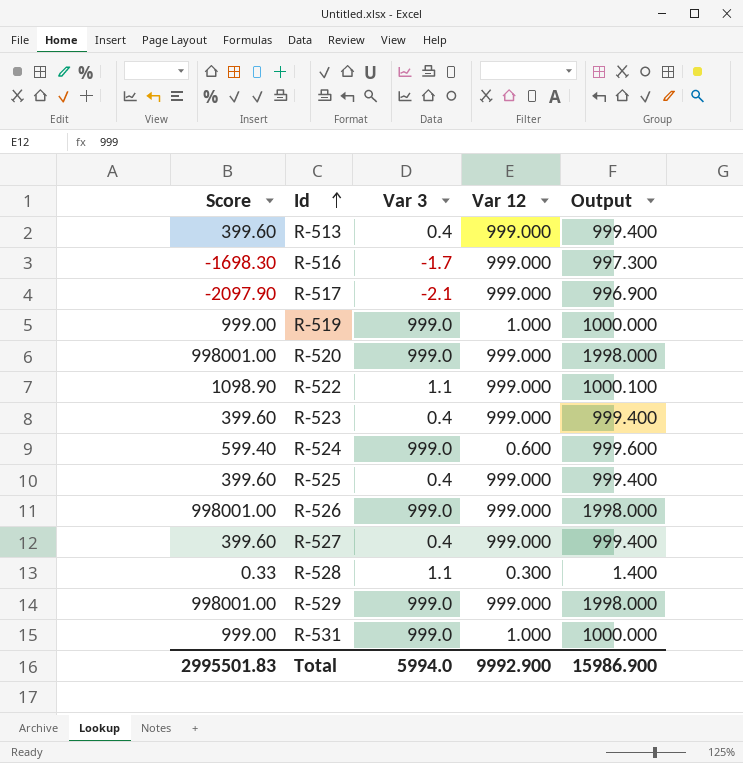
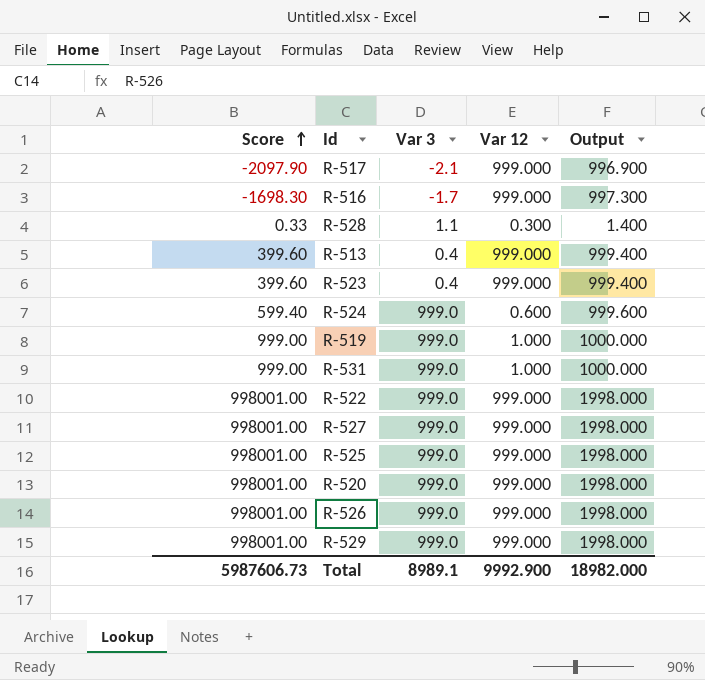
row order: Id ascending -> Score ascending
R-522 | Score: 1098.90 -> 998001.00
R-522 | Var 3: 1.1 -> 999.0
R-522 | Output: 1000.100 -> 1998.000
R-527 | Score: 399.60 -> 998001.00
R-527 | Var 3: 0.4 -> 999.0
R-527 | Output: 999.400 -> 1998.000
R-525 | Score: 399.60 -> 998001.00
R-525 | Var 3: 0.4 -> 999.0
R-525 | Output: 999.400 -> 1998.000
Total | Score: 2995501.83 -> 5987606.73
Total | Var 3: 5994.0 -> 8989.1
Total | Output: 15986.900 -> 18982.000

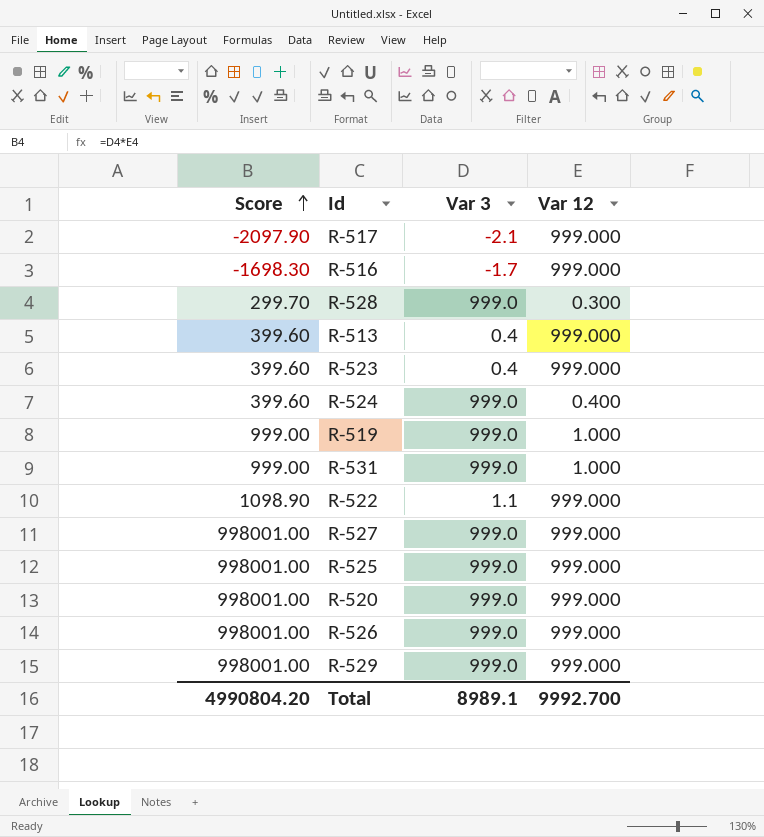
column Output | formula: [Var 3] + [Var 12] -> none
R-528 | Score: 0.33 -> 299.70
R-528 | Var 3: 1.1 -> 999.0
R-524 | Score: 599.40 -> 399.60
R-524 | Var 12: 0.600 -> 0.400
R-522 | Score: 998001.00 -> 1098.90
R-522 | Var 3: 999.0 -> 1.1
Total | Score: 5987606.73 -> 4990804.20
Total | Var 12: 9992.900 -> 9992.700

